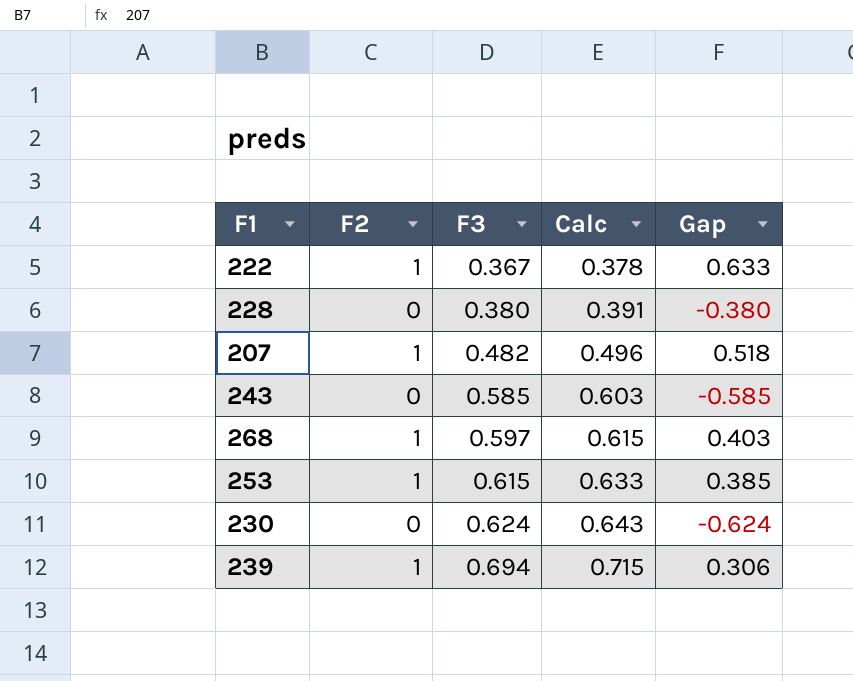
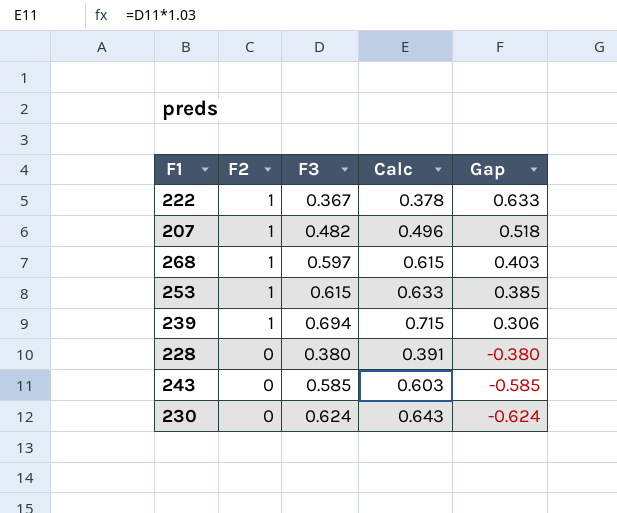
row order: F3 ascending -> F2 descending

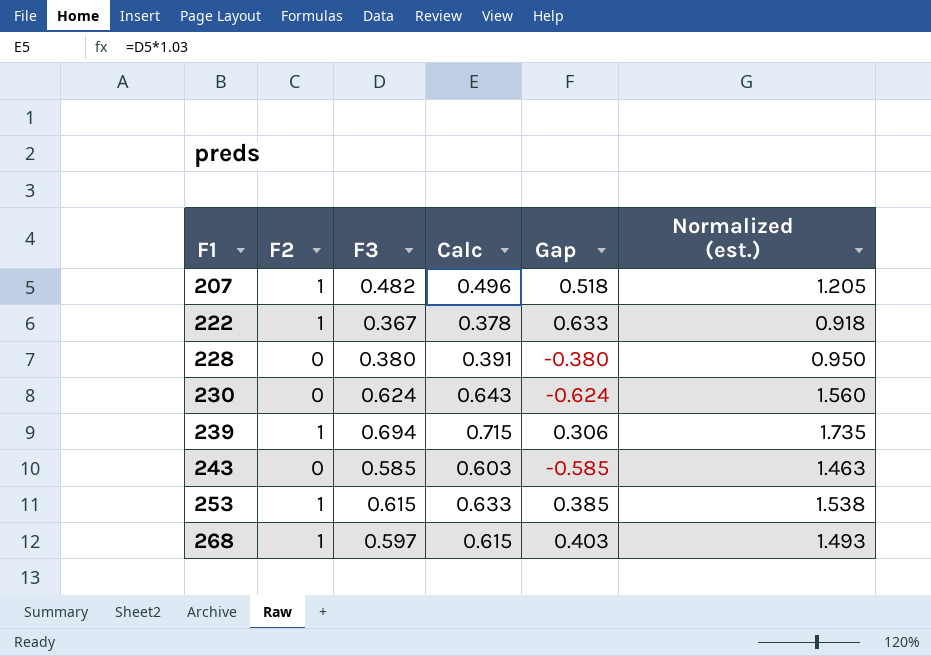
row order: F2 descending -> F1 ascending
column Normalized (est.) | formula: none -> [F3] * 2.5

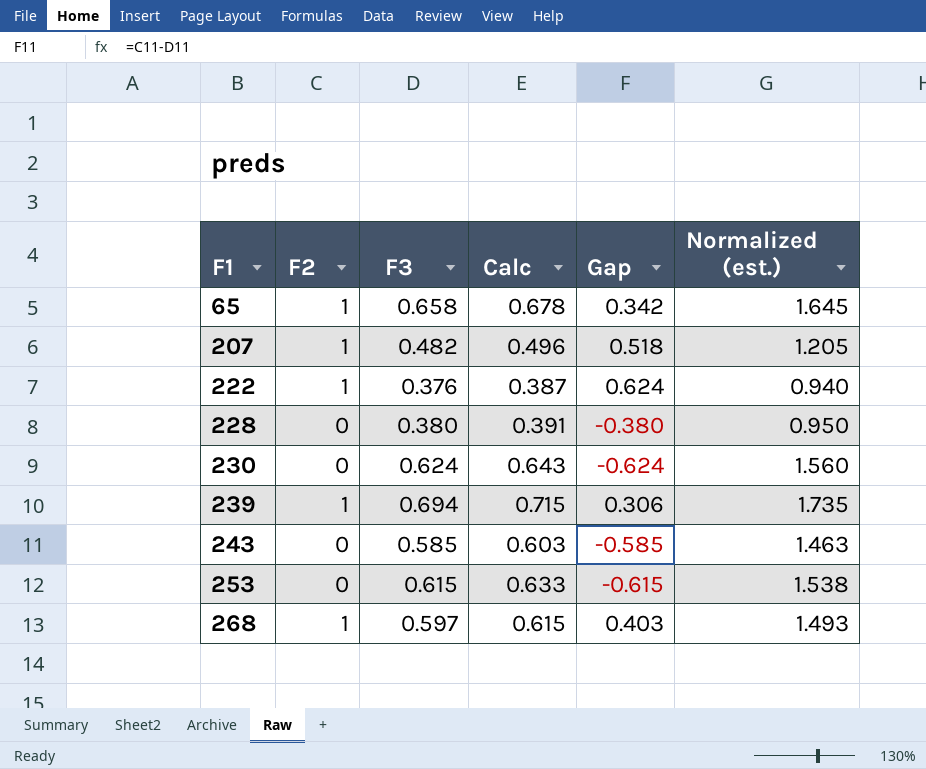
row 65: none -> 1 | 0.658 | 0.678 | 0.342 | 1.645
222 | F3: 0.367 -> 0.376
222 | Calc: 0.378 -> 0.387
222 | Gap: 0.633 -> 0.624
222 | Normalized (est.): 0.918 -> 0.940
253 | F2: 1 -> 0
253 | Gap: 0.385 -> -0.615

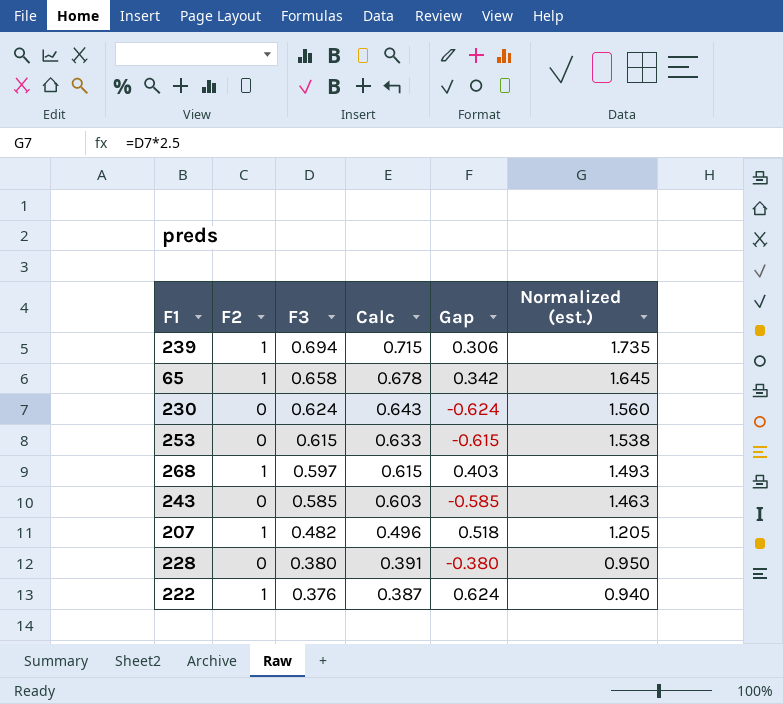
row order: F1 ascending -> F3 descending

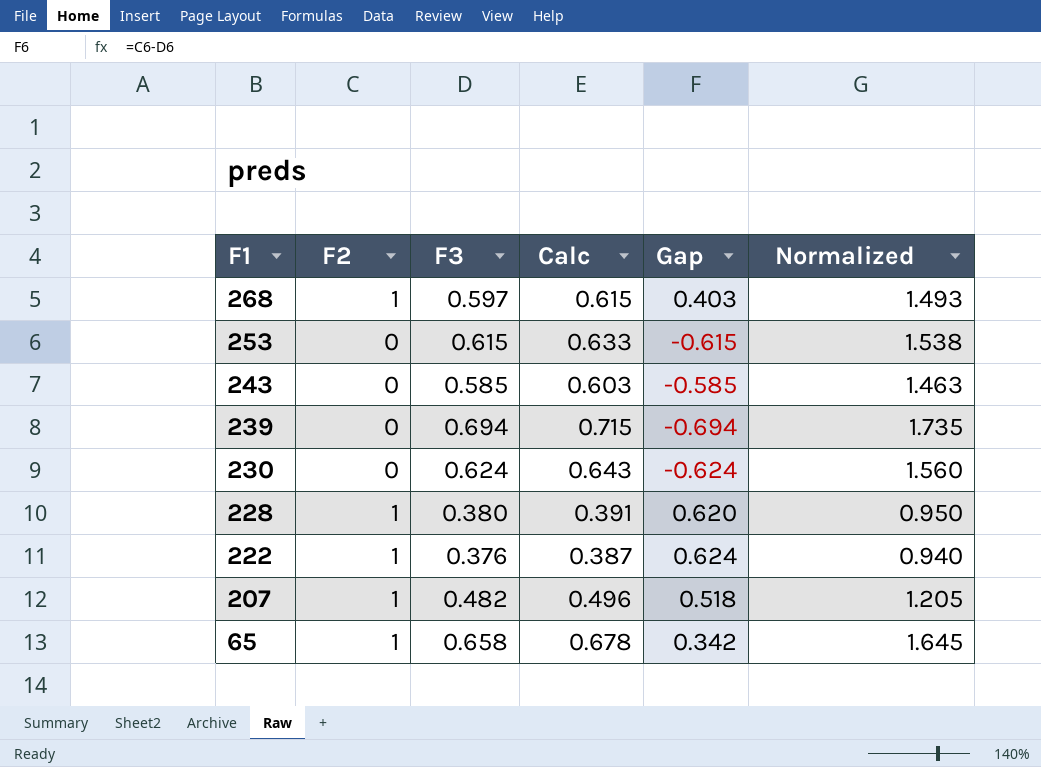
row order: F3 descending -> F1 descending
column name: Normalized (est.) -> Normalized
239 | F2: 1 -> 0
239 | Gap: 0.306 -> -0.694
228 | F2: 0 -> 1
228 | Gap: -0.380 -> 0.620

